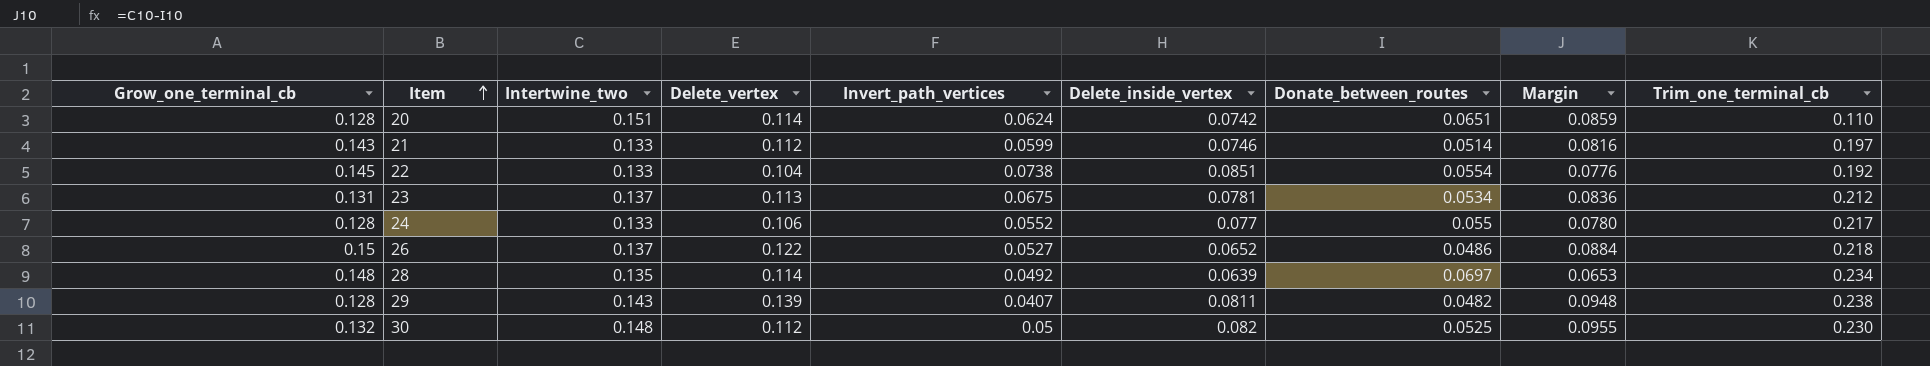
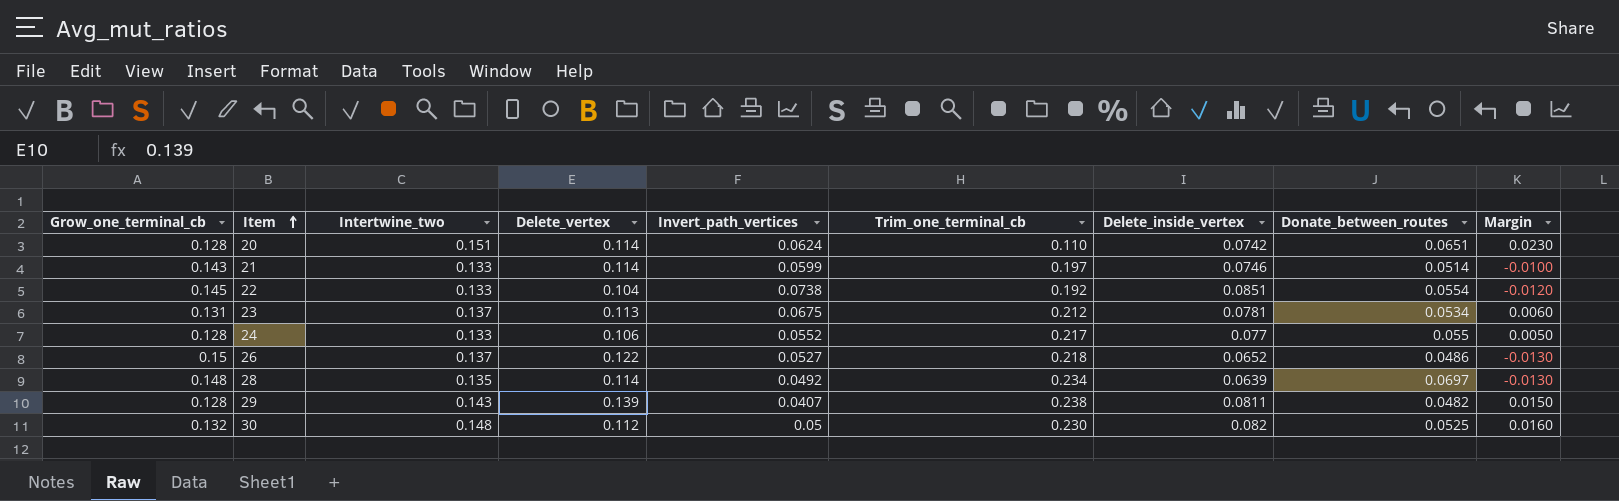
column Trim_one_terminal_cb | position: 9 -> 6
column Margin | formula: [Intertwine_two] - [Donate_between_routes] -> [Intertwine_two] - [Grow_one_terminal_cb]
21 | Delete_vertex: 0.112 -> 0.114

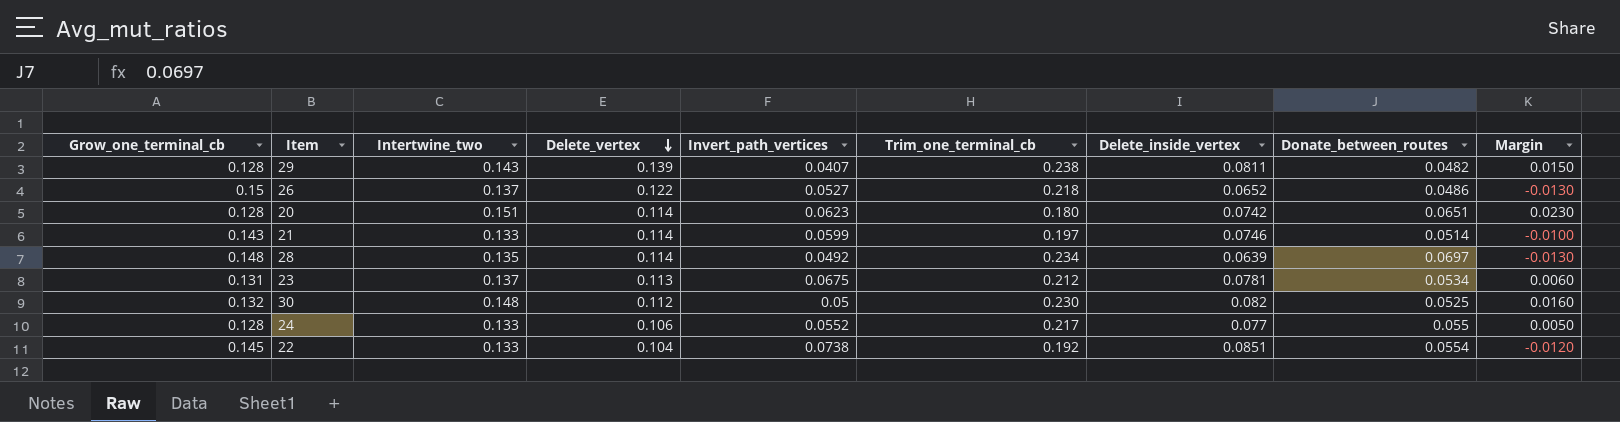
row order: Item ascending -> Delete_vertex descending
20 | Invert_path_vertices: 0.0624 -> 0.0623
20 | Trim_one_terminal_cb: 0.110 -> 0.180

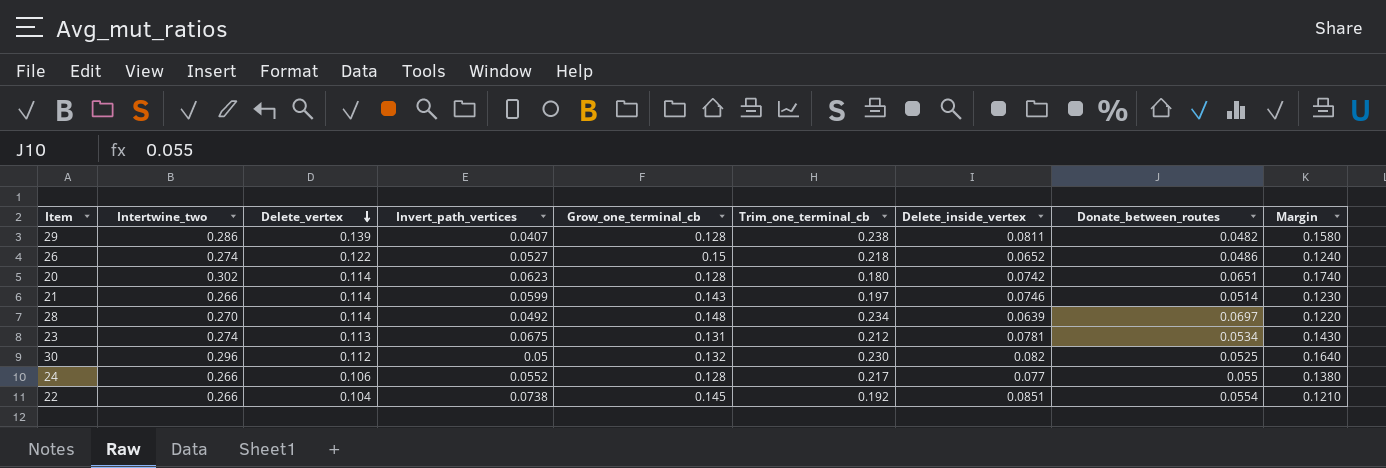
column Grow_one_terminal_cb | position: 1 -> 5
29 | Intertwine_two: 0.143 -> 0.286
29 | Margin: 0.0150 -> 0.1580
26 | Intertwine_two: 0.137 -> 0.274
26 | Margin: -0.0130 -> 0.1240
20 | Intertwine_two: 0.151 -> 0.302
20 | Margin: 0.0230 -> 0.1740
21 | Intertwine_two: 0.133 -> 0.266
21 | Margin: -0.0100 -> 0.1230
28 | Intertwine_two: 0.135 -> 0.270
28 | Margin: -0.0130 -> 0.1220
23 | Intertwine_two: 0.137 -> 0.274
23 | Margin: 0.0060 -> 0.1430
30 | Intertwine_two: 0.148 -> 0.296
30 | Margin: 0.0160 -> 0.1640
24 | Intertwine_two: 0.133 -> 0.266
24 | Margin: 0.0050 -> 0.1380
22 | Intertwine_two: 0.133 -> 0.266
22 | Margin: -0.0120 -> 0.1210

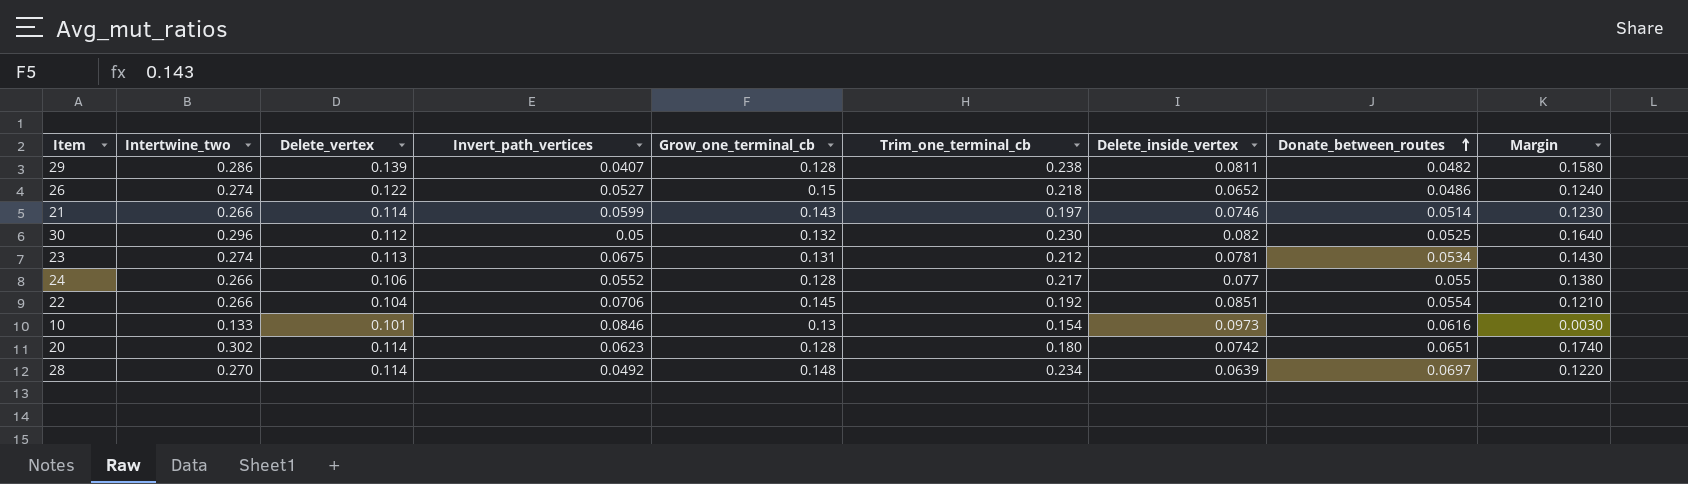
row order: Delete_vertex descending -> Donate_between_routes ascending
22 | Invert_path_vertices: 0.0738 -> 0.0706
row 10: none -> 0.133 | 0.101 | 0.0846 | 0.13 | 0.154 | 0.0973 | 0.0616 | 0.0030

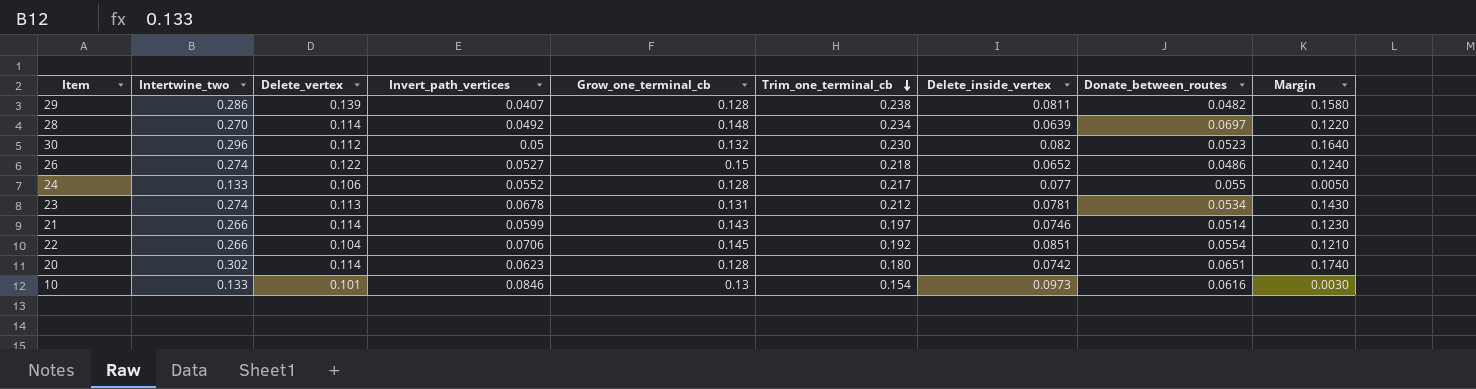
row order: Donate_between_routes ascending -> Trim_one_terminal_cb descending
30 | Donate_between_routes: 0.0525 -> 0.0523
24 | Intertwine_two: 0.266 -> 0.133
24 | Margin: 0.1380 -> 0.0050
23 | Invert_path_vertices: 0.0675 -> 0.0678

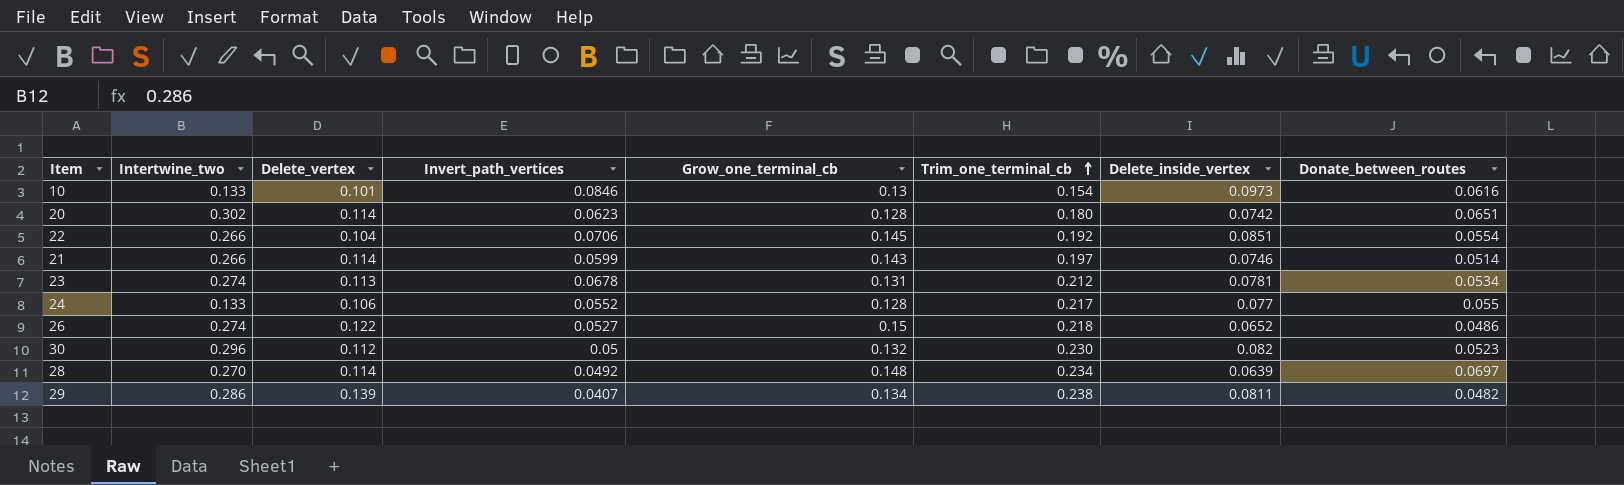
row order: Trim_one_terminal_cb descending -> Trim_one_terminal_cb ascending
column Margin | formula: [Intertwine_two] - [Grow_one_terminal_cb] -> none
29 | Grow_one_terminal_cb: 0.128 -> 0.134

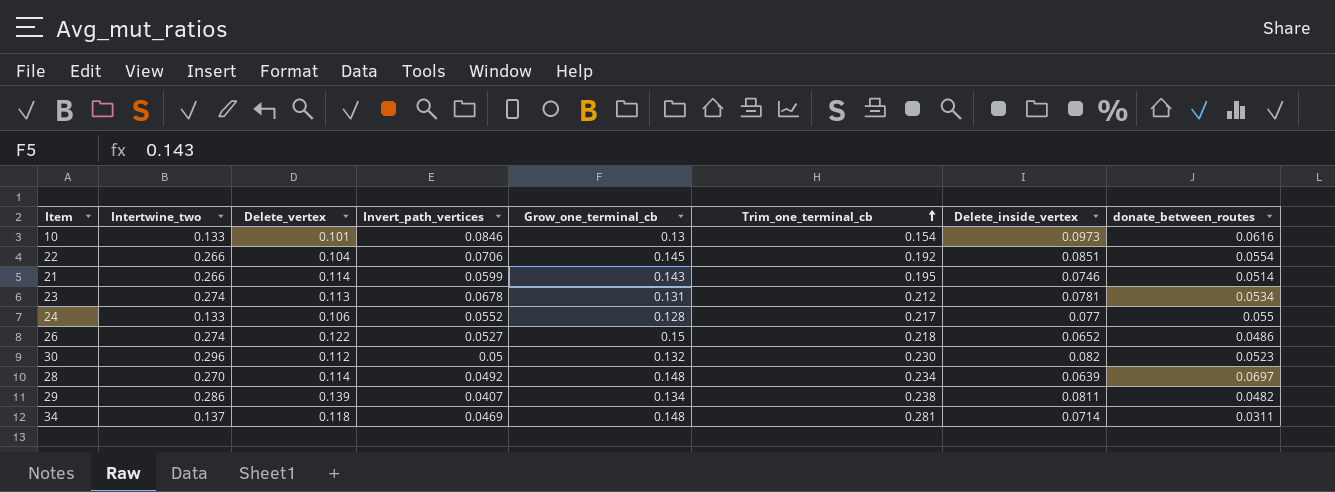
column name: Donate_between_routes -> donate_between_routes
row 20: 0.302 | 0.114 | 0.0623 | 0.128 | 0.180 | 0.0742 | 0.0651 -> none
21 | Trim_one_terminal_cb: 0.197 -> 0.195
row 34: none -> 0.137 | 0.118 | 0.0469 | 0.148 | 0.281 | 0.0714 | 0.0311

